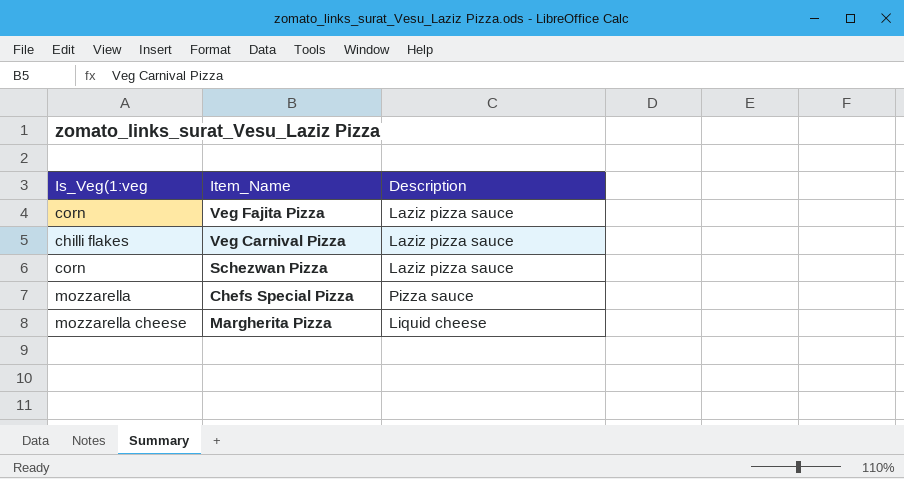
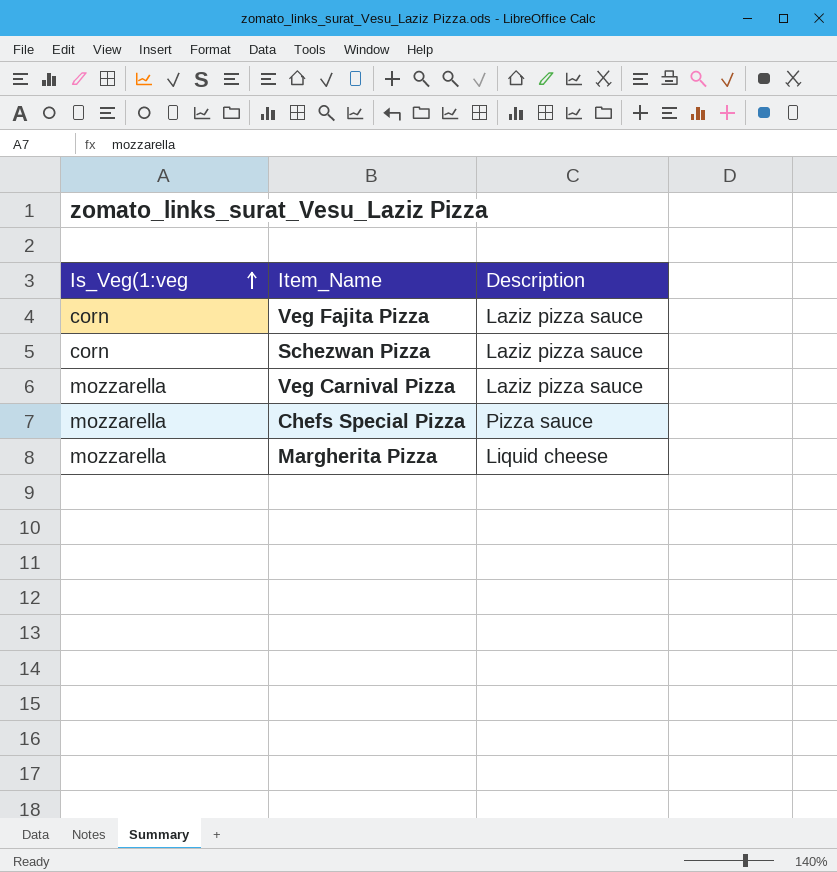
row order: none -> Is_Veg(1:veg ascending
Veg Carnival Pizza | Is_Veg(1:veg: chilli flakes -> mozzarella
Margherita Pizza | Is_Veg(1:veg: mozzarella cheese -> mozzarella

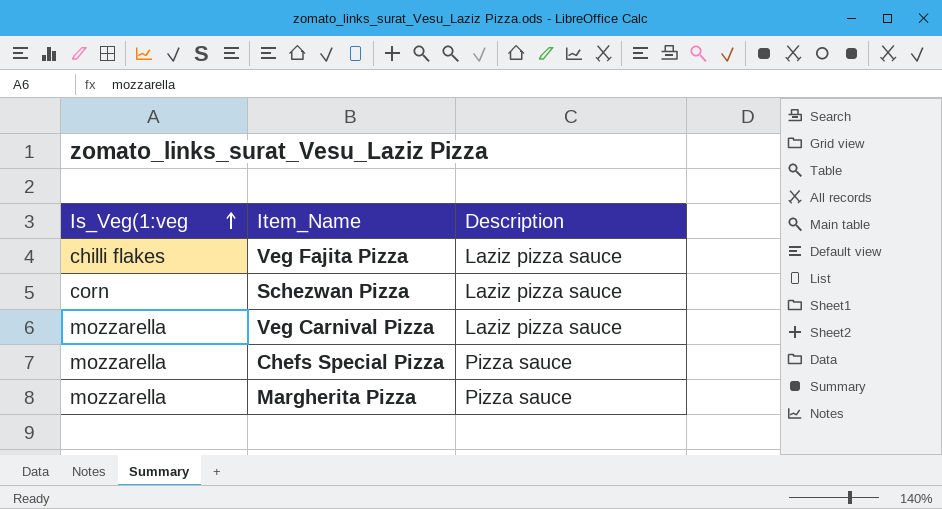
Veg Fajita Pizza | Is_Veg(1:veg: corn -> chilli flakes
Margherita Pizza | Description: Liquid cheese -> Pizza sauce

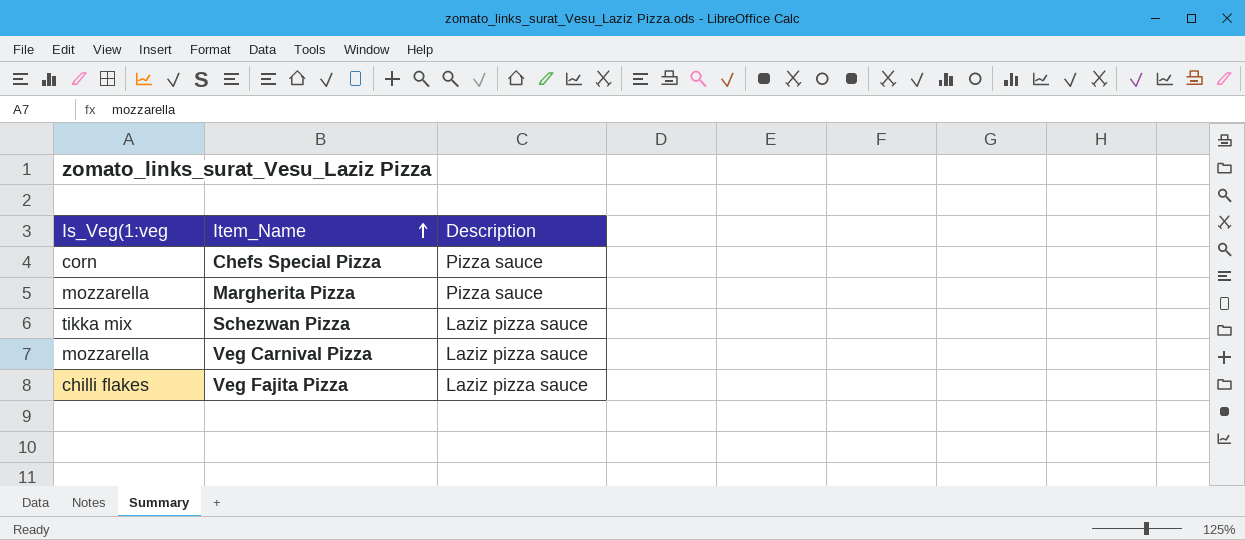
row order: Is_Veg(1:veg ascending -> Item_Name ascending
Chefs Special Pizza | Is_Veg(1:veg: mozzarella -> corn
Schezwan Pizza | Is_Veg(1:veg: corn -> tikka mix

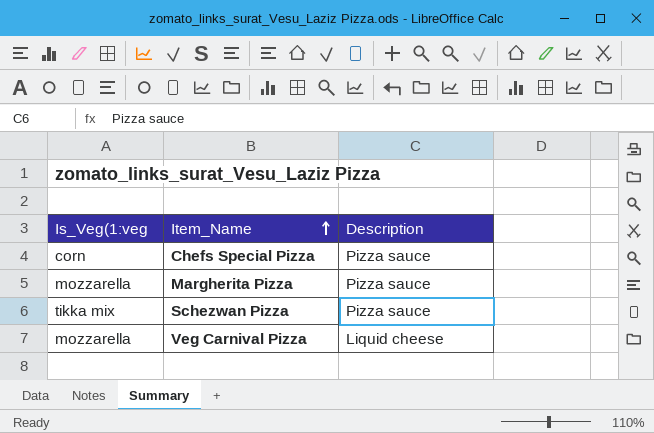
row Veg Fajita Pizza: chilli flakes | Laziz pizza sauce -> none
Schezwan Pizza | Description: Laziz pizza sauce -> Pizza sauce
Veg Carnival Pizza | Description: Laziz pizza sauce -> Liquid cheese

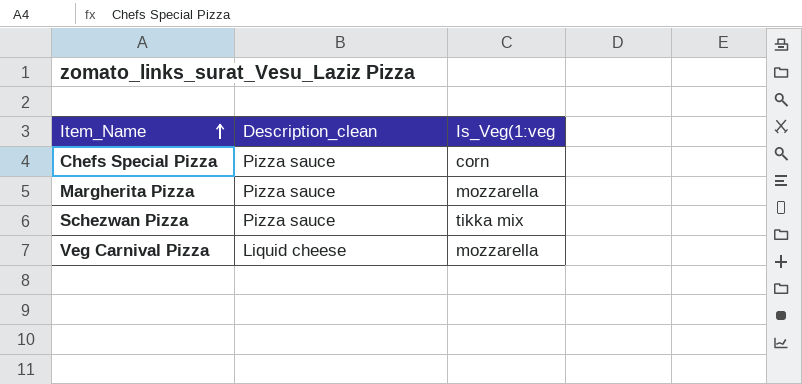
column name: Description -> Description_clean
column Is_Veg(1:veg | position: 1 -> 3

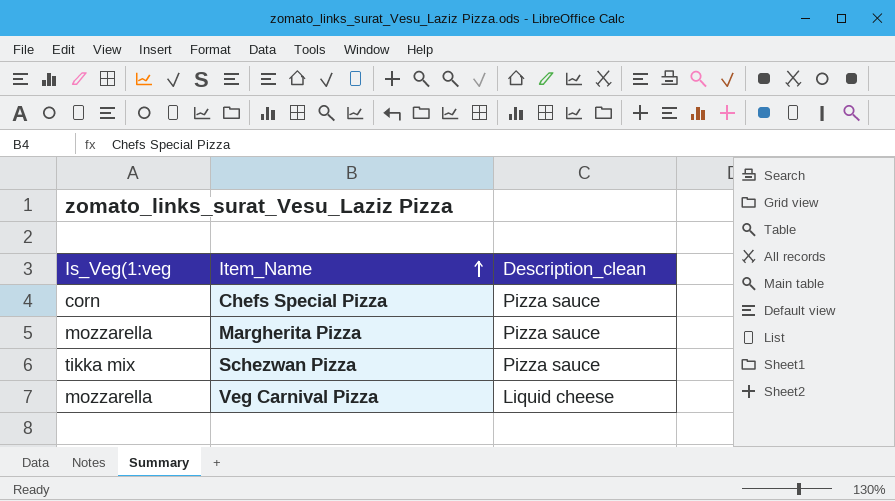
column Is_Veg(1:veg | position: 3 -> 1

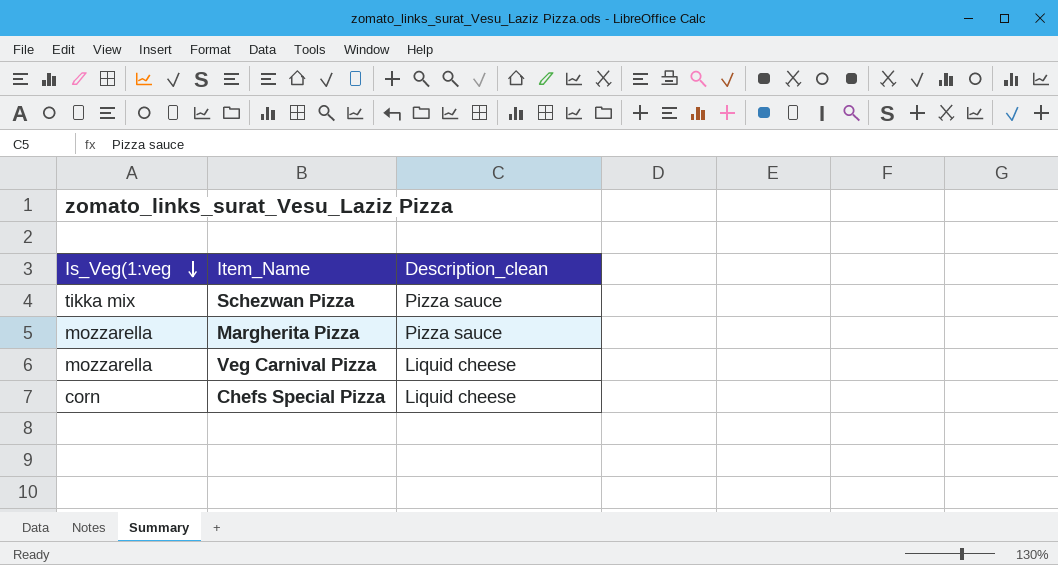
row order: Item_Name ascending -> Is_Veg(1:veg descending
Chefs Special Pizza | Description_clean: Pizza sauce -> Liquid cheese

